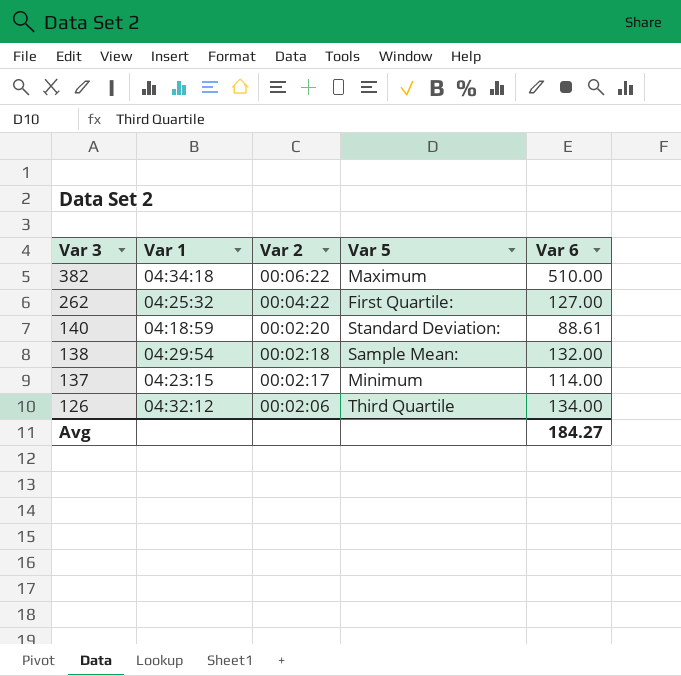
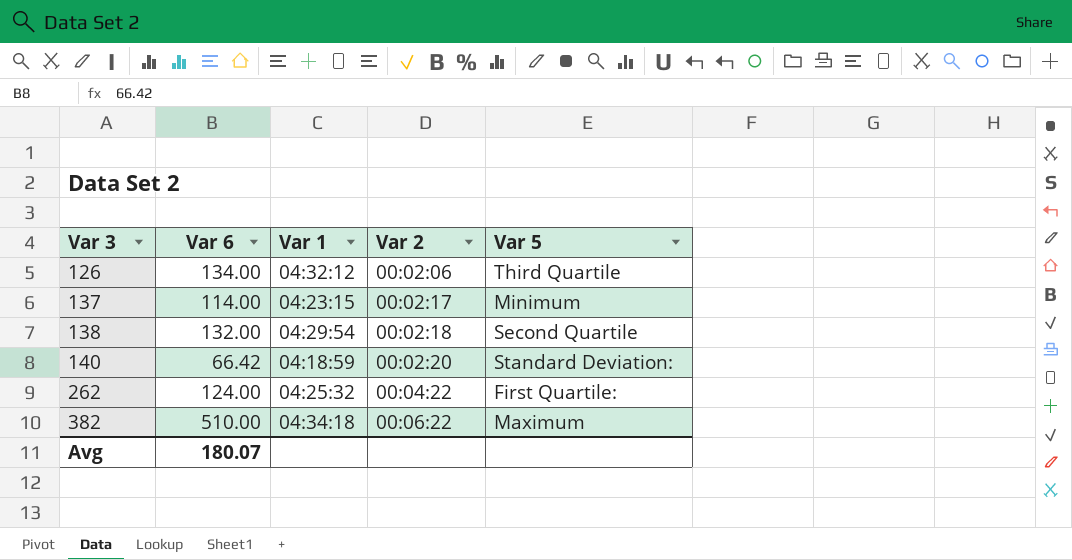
row order: Var 3 descending -> Var 3 ascending
column Var 6 | position: 5 -> 2
138 | Var 5: Sample Mean: -> Second Quartile
140 | Var 6: 88.61 -> 66.42
262 | Var 6: 127.00 -> 124.00
Avg | Var 6: 184.27 -> 180.07

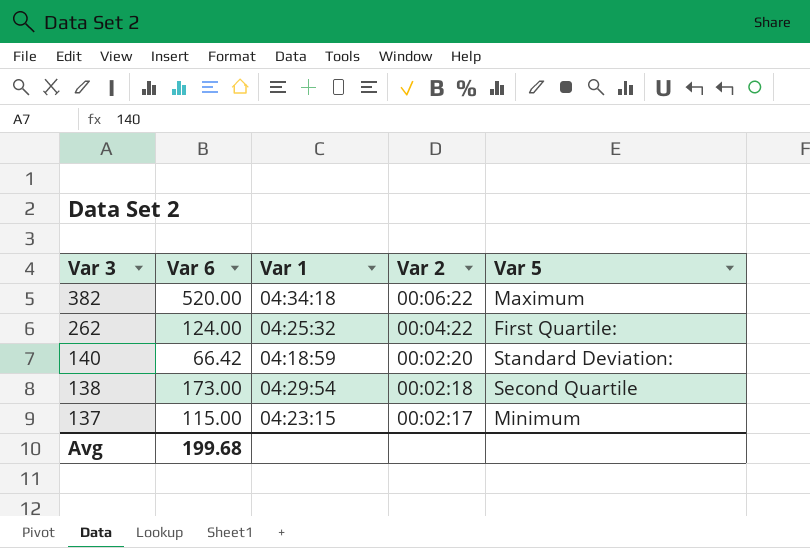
row order: Var 3 ascending -> Var 3 descending
row 126: 134.00 | 04:32:12 | 00:02:06 | Third Quartile -> none
382 | Var 6: 510.00 -> 520.00
138 | Var 6: 132.00 -> 173.00
137 | Var 6: 114.00 -> 115.00
Avg | Var 6: 180.07 -> 199.68

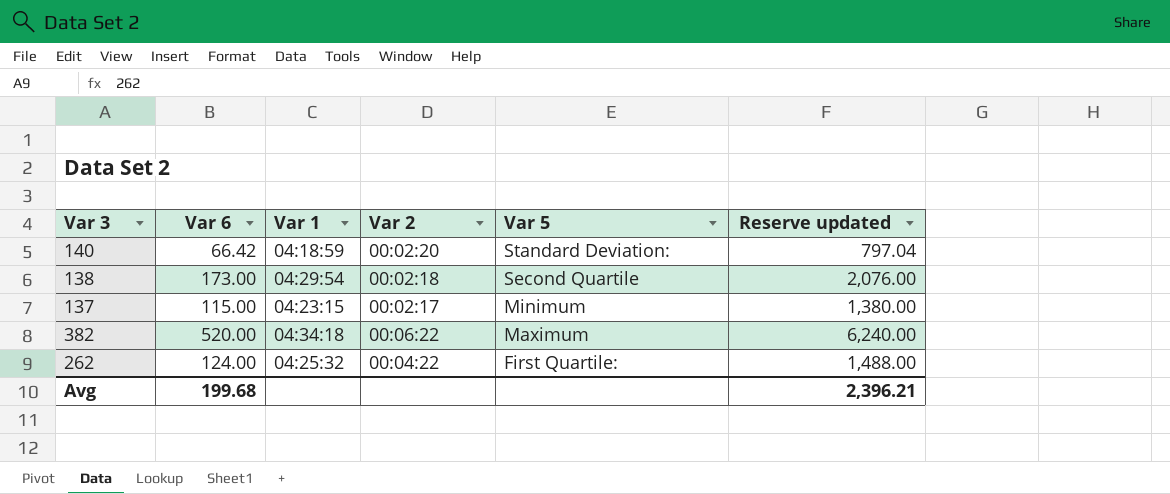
row order: Var 3 descending -> Var 5 descending
column Reserve updated | formula: none -> [Var 6] * 12

